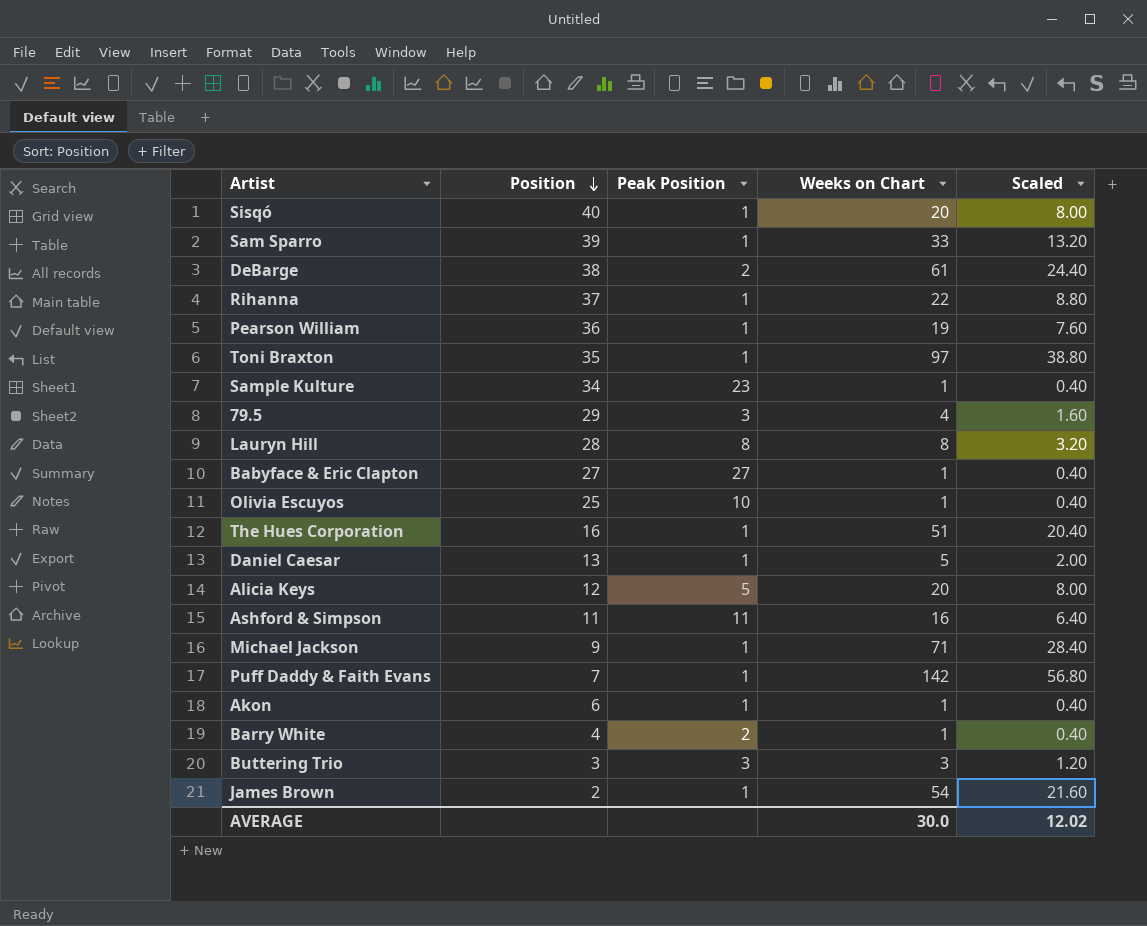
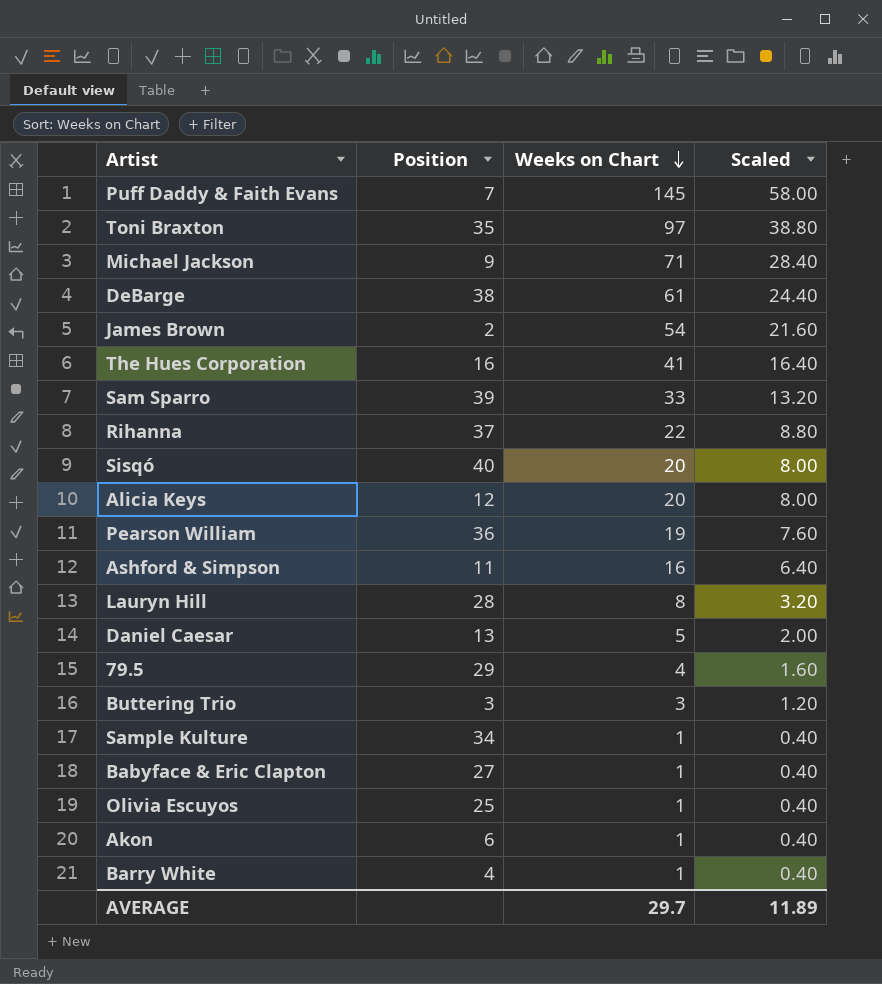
row order: Position descending -> Weeks on Chart descending
column Peak Position | position: 3 -> none
Puff Daddy & Faith Evans | Weeks on Chart: 142 -> 145
Puff Daddy & Faith Evans | Scaled: 56.80 -> 58.00
The Hues Corporation | Weeks on Chart: 51 -> 41
The Hues Corporation | Scaled: 20.40 -> 16.40
AVERAGE | Weeks on Chart: 30.0 -> 29.7
AVERAGE | Scaled: 12.02 -> 11.89

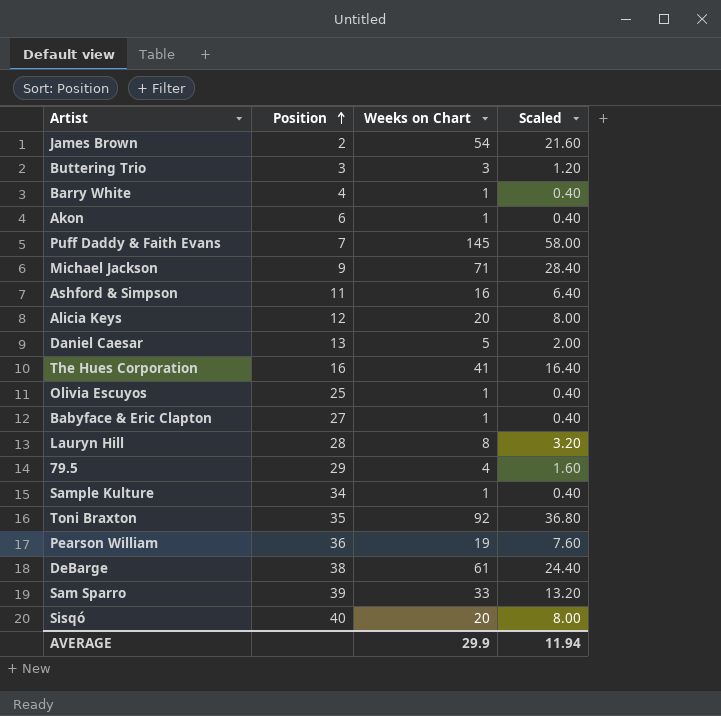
row order: Weeks on Chart descending -> Position ascending
row Rihanna: 37 | 22 | 8.80 -> none
Toni Braxton | Weeks on Chart: 97 -> 92
Toni Braxton | Scaled: 38.80 -> 36.80
AVERAGE | Weeks on Chart: 29.7 -> 29.9
AVERAGE | Scaled: 11.89 -> 11.94

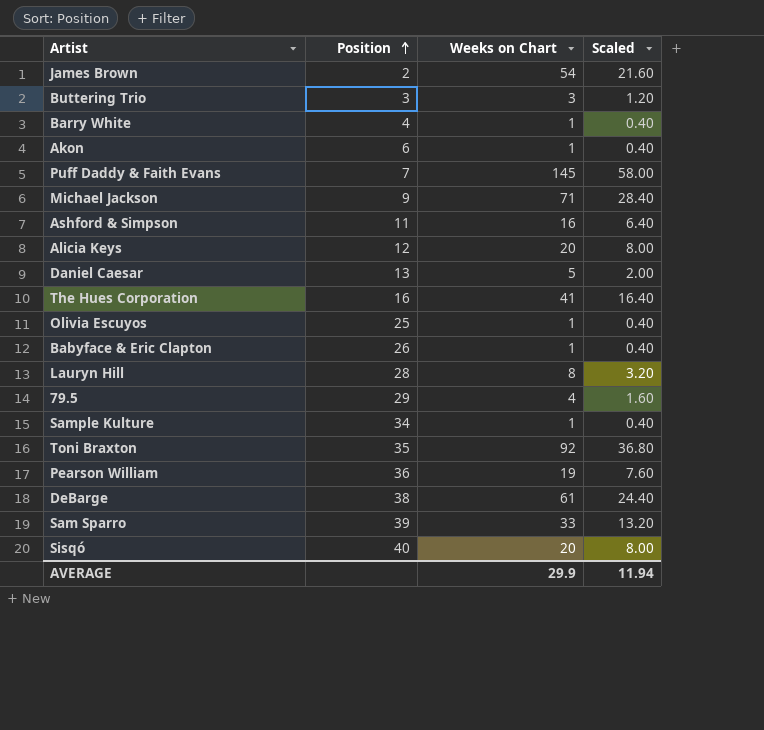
Babyface & Eric Clapton | Position: 27 -> 26

